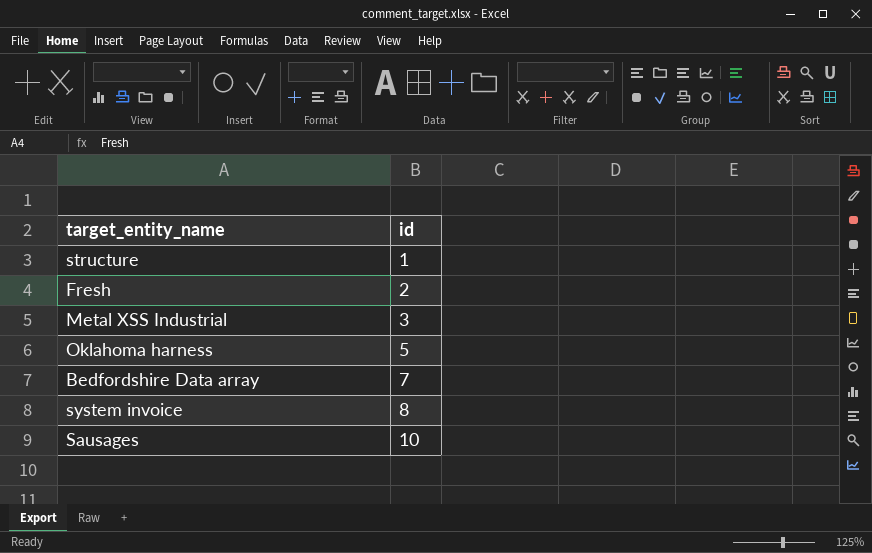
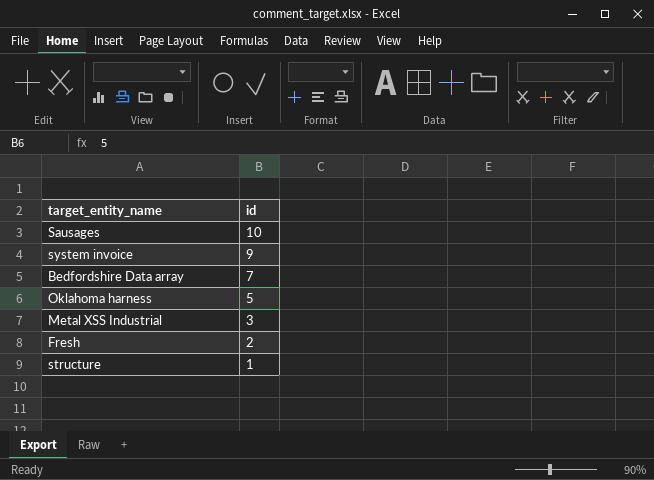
row order: id ascending -> id descending
system invoice | id: 8 -> 9

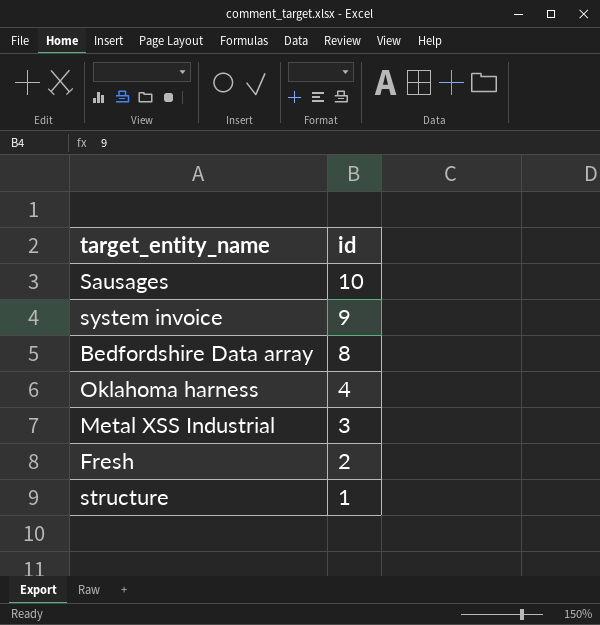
Bedfordshire Data array | id: 7 -> 8
Oklahoma harness | id: 5 -> 4

